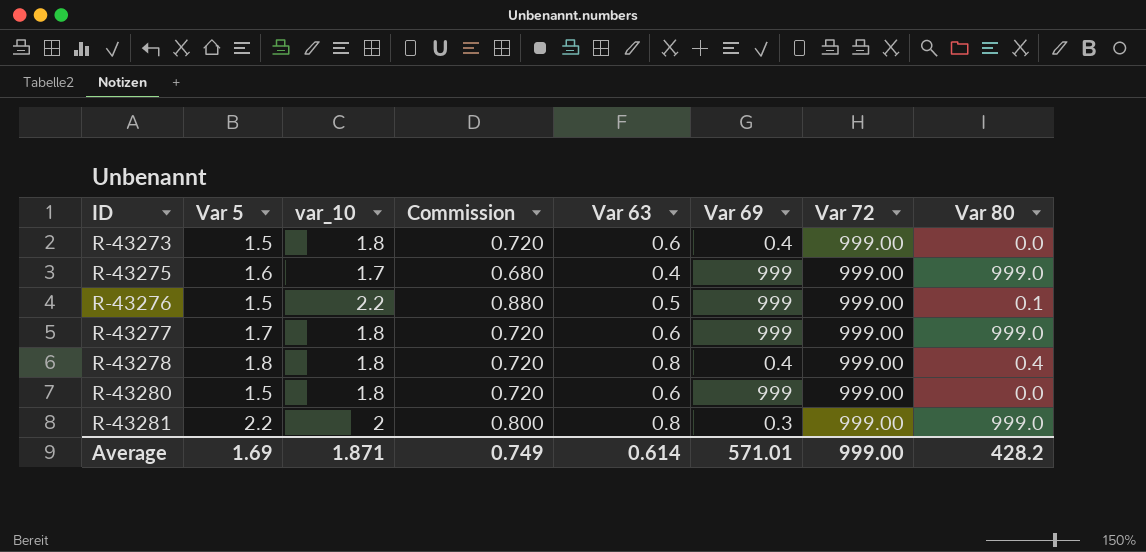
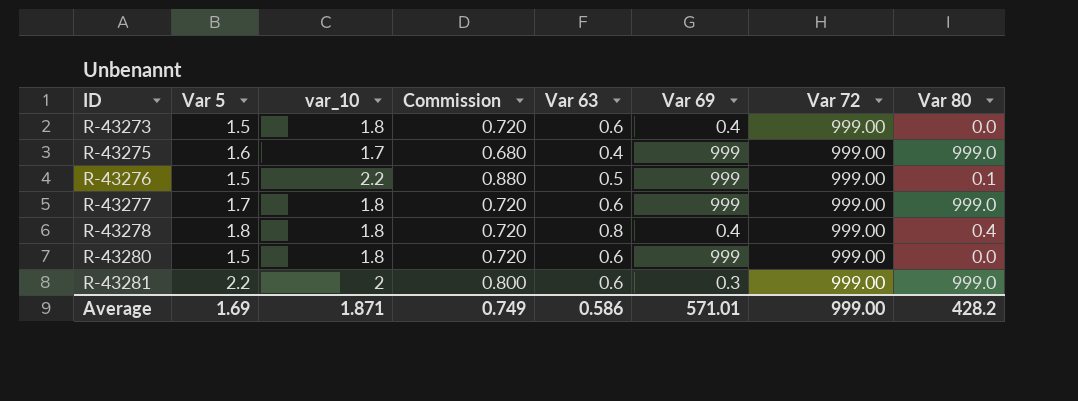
R-43281 | Var 63: 0.8 -> 0.6
Average | Var 63: 0.614 -> 0.586

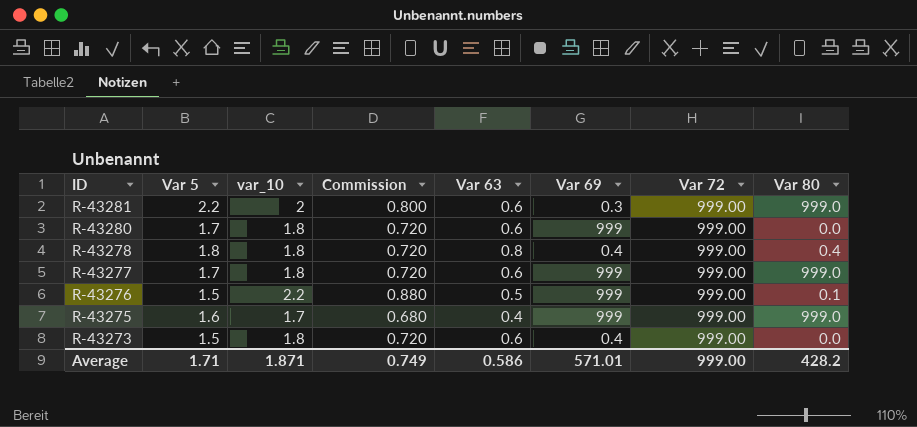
row order: ID ascending -> ID descending
R-43280 | Var 5: 1.5 -> 1.7
Average | Var 5: 1.69 -> 1.71

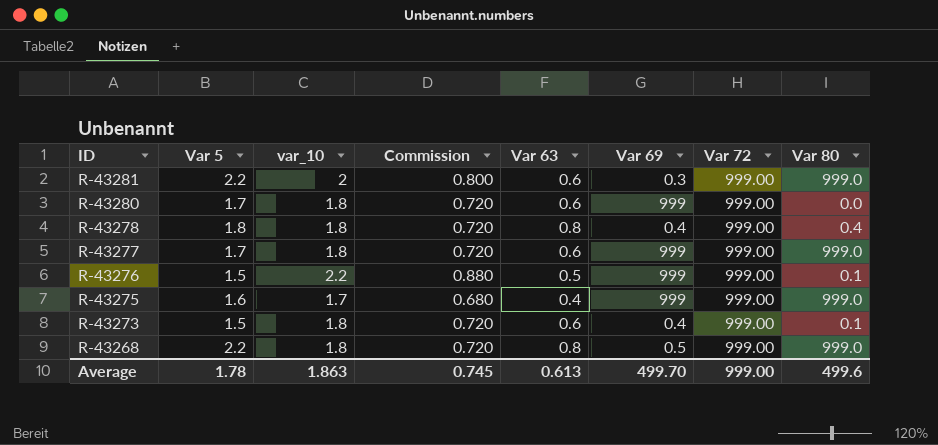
R-43273 | Var 80: 0.0 -> 0.1
row R-43268: none -> 2.2 | 1.8 | 0.720 | 0.8 | 0.5 | 999.00 | 999.0
Average | Var 5: 1.71 -> 1.78
Average | var_10: 1.871 -> 1.863
Average | Commission: 0.749 -> 0.745
Average | Var 63: 0.586 -> 0.613
Average | Var 69: 571.01 -> 499.70
Average | Var 80: 428.2 -> 499.6

